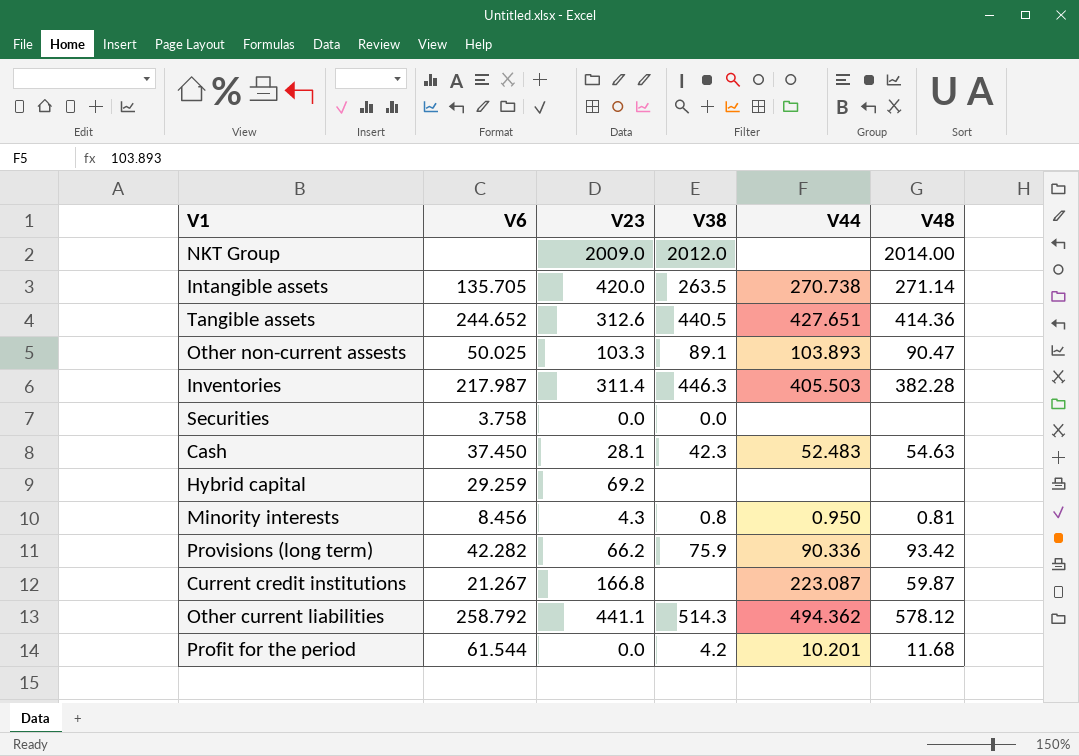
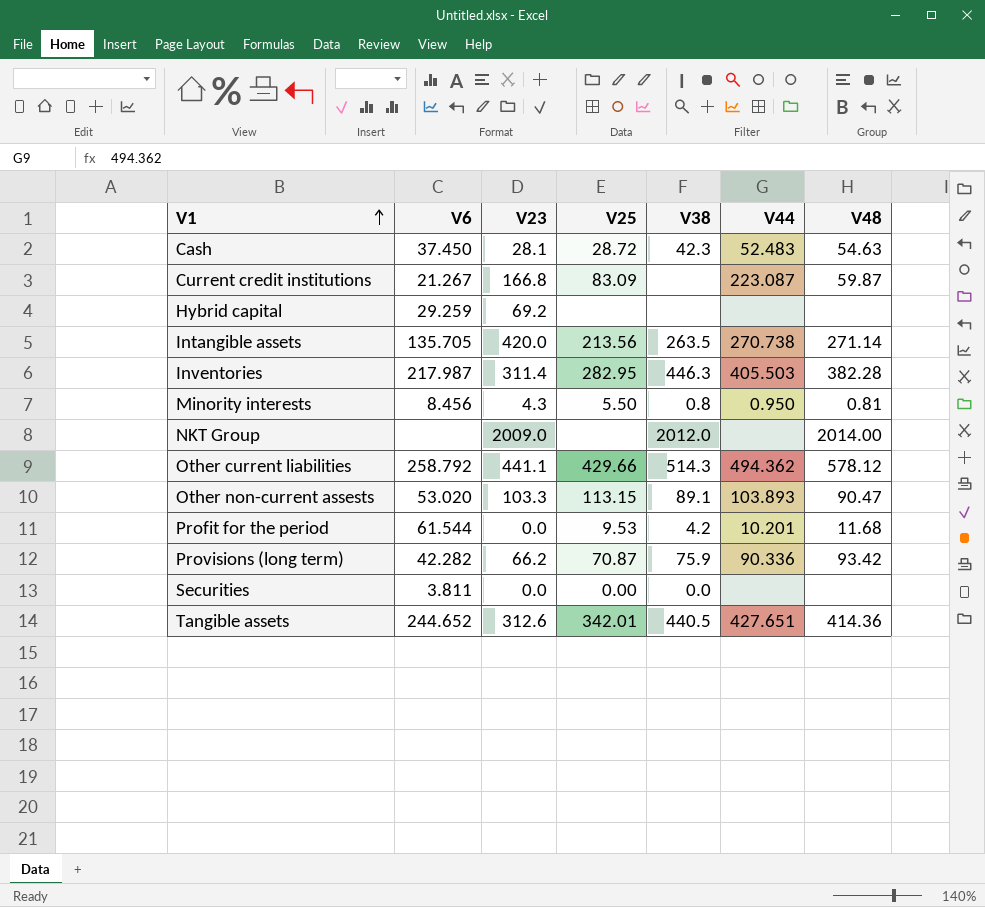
row order: none -> V1 ascending
column V25 | position: none -> 4
Other non-current assests | V6: 50.025 -> 53.020
Securities | V6: 3.758 -> 3.811

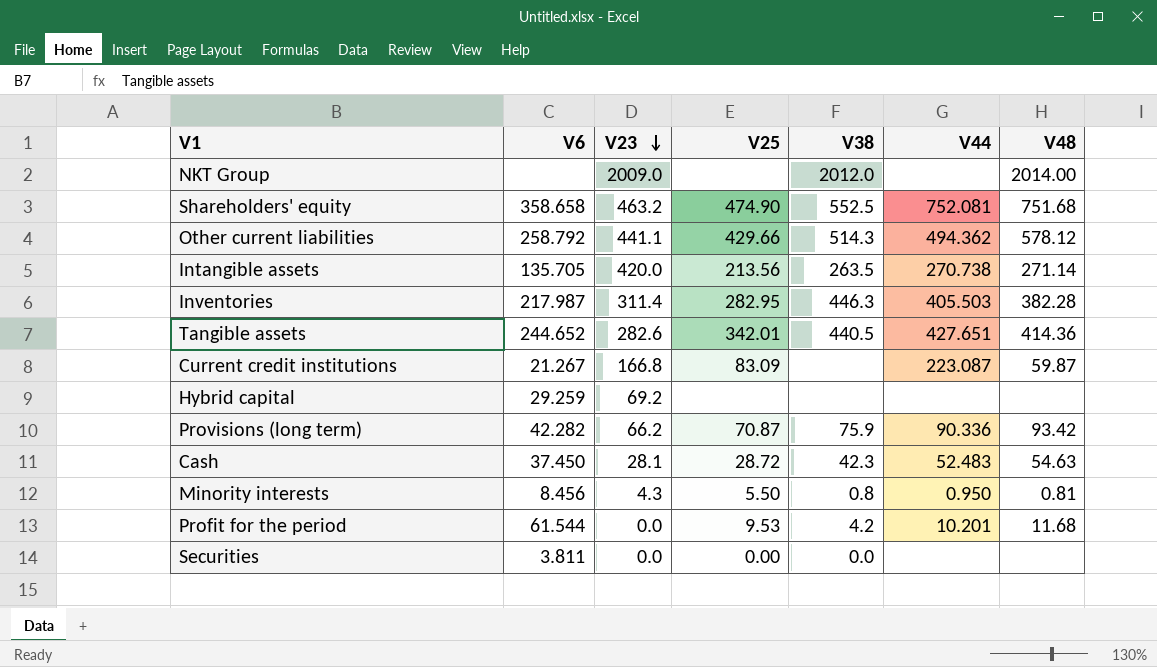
row order: V1 ascending -> V23 descending
row Other non-current assests: 53.020 | 103.3 | 113.15 | 89.1 | 103.893 | 90.47 -> none
row Shareholders' equity: none -> 358.658 | 463.2 | 474.90 | 552.5 | 752.081 | 751.68
Tangible assets | V23: 312.6 -> 282.6

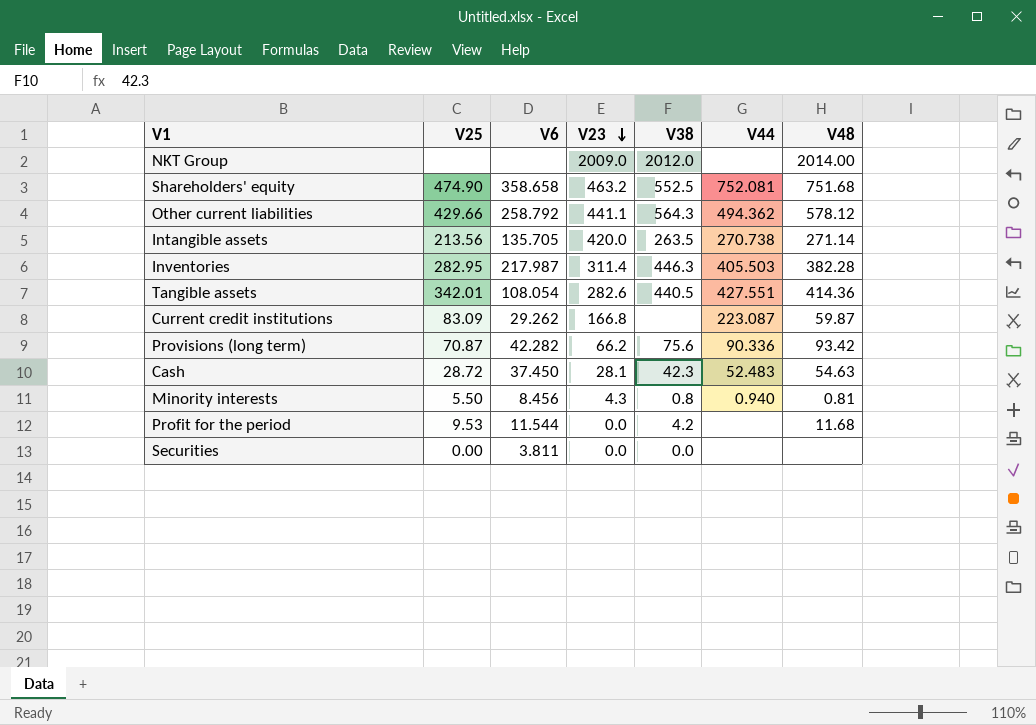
column V25 | position: 4 -> 2
row Hybrid capital: 29.259 | 69.2 | none | none | none | none -> none
Other current liabilities | V38: 514.3 -> 564.3
Tangible assets | V6: 244.652 -> 108.054
Tangible assets | V44: 427.651 -> 427.551
Current credit institutions | V6: 21.267 -> 29.262
Provisions (long term) | V38: 75.9 -> 75.6
Minority interests | V44: 0.950 -> 0.940
Profit for the period | V6: 61.544 -> 11.544
Profit for the period | V44: 10.201 -> none

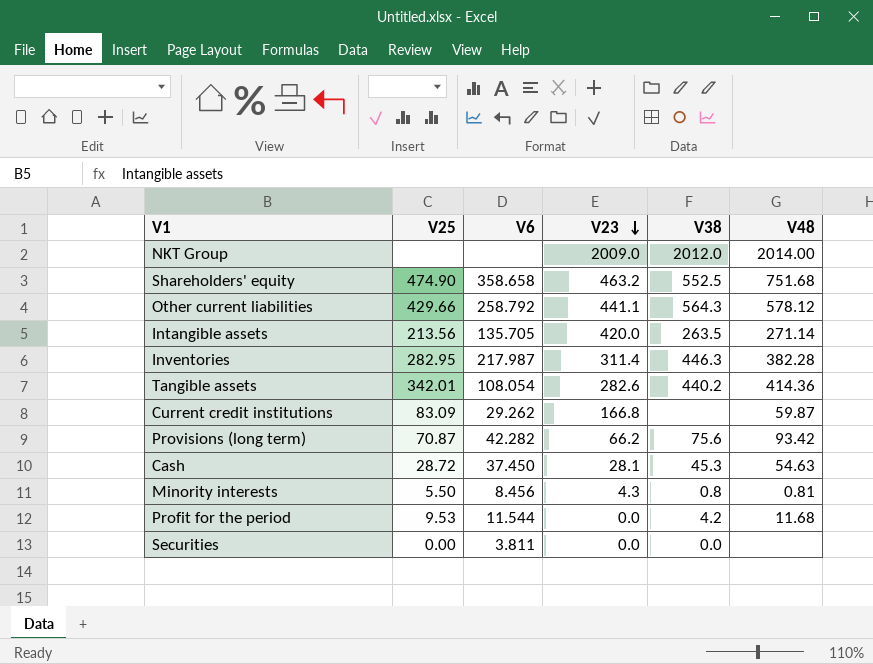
column V44 | position: 6 -> none
Tangible assets | V38: 440.5 -> 440.2
Cash | V38: 42.3 -> 45.3

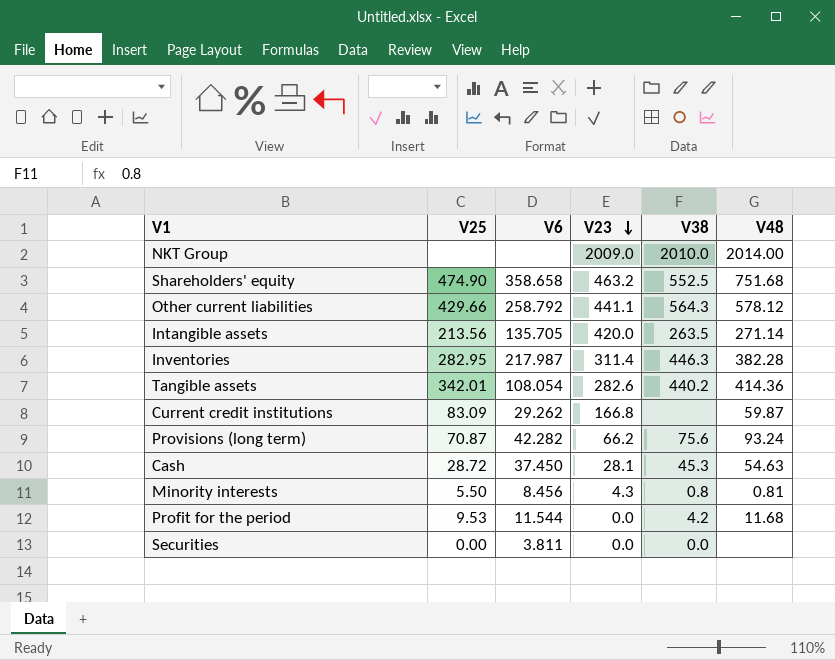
NKT Group | V38: 2012.0 -> 2010.0
Provisions (long term) | V48: 93.42 -> 93.24

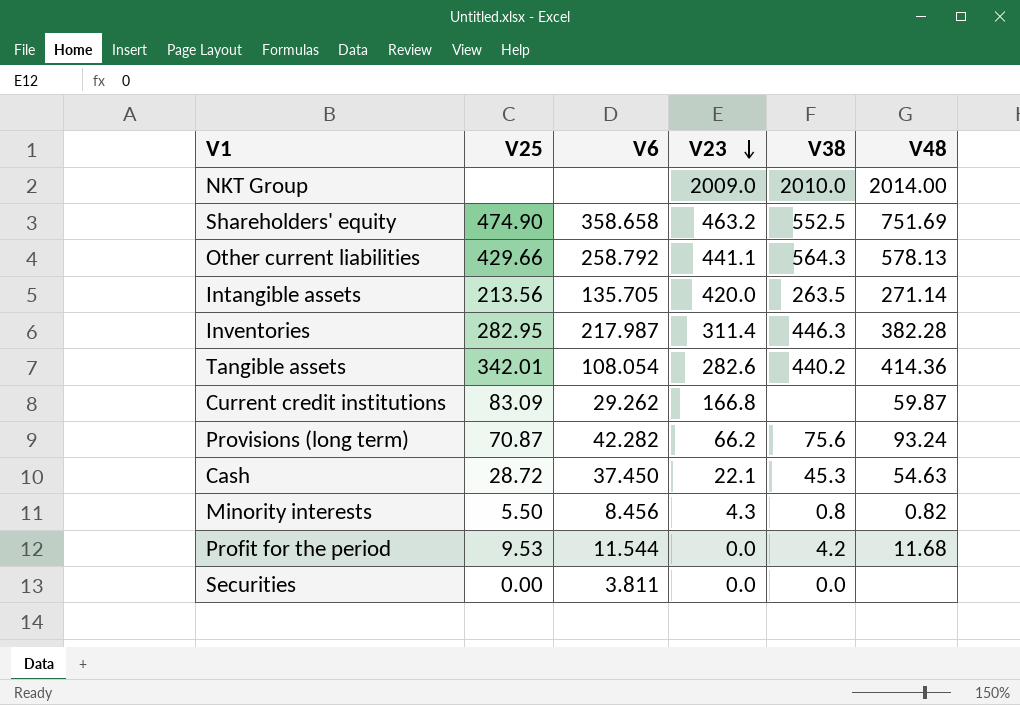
Shareholders' equity | V48: 751.68 -> 751.69
Other current liabilities | V48: 578.12 -> 578.13
Cash | V23: 28.1 -> 22.1
Minority interests | V48: 0.81 -> 0.82

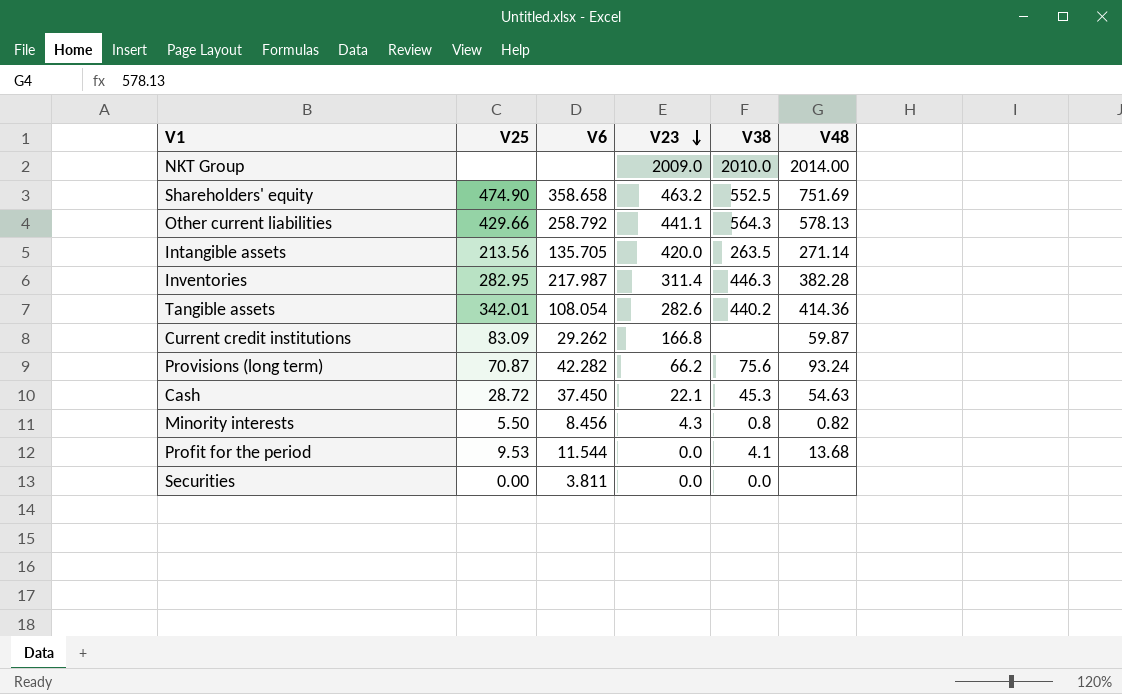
Profit for the period | V38: 4.2 -> 4.1
Profit for the period | V48: 11.68 -> 13.68

